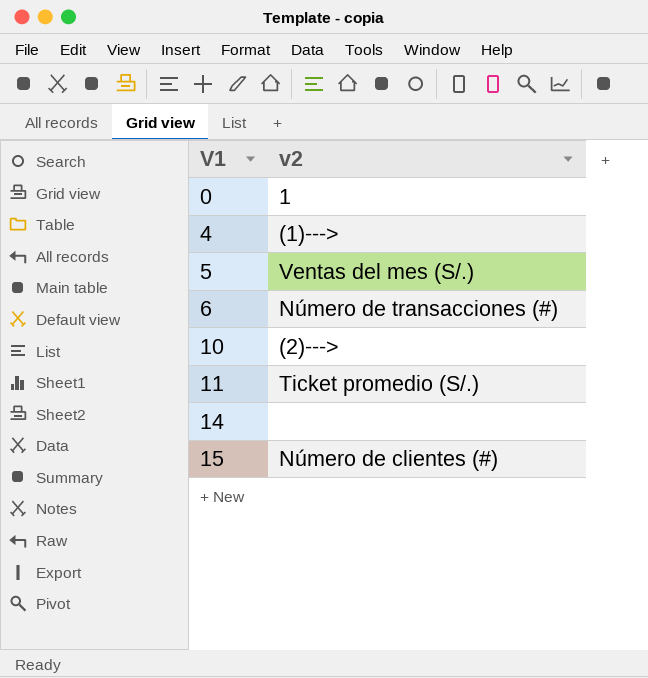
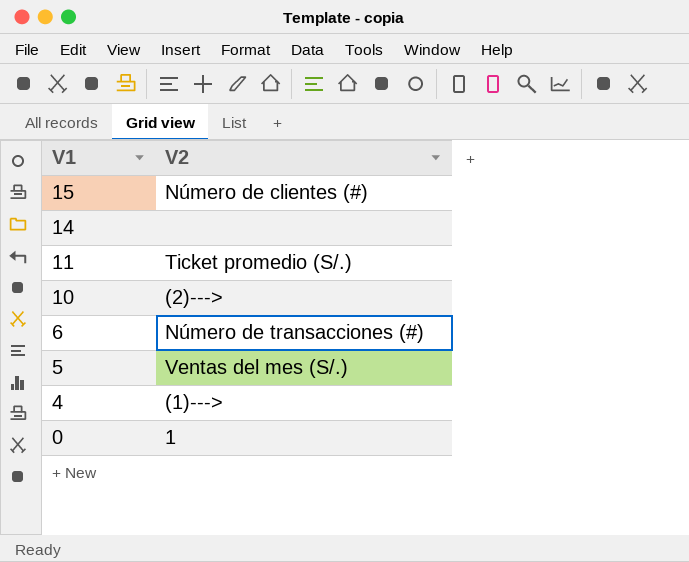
row order: V1 ascending -> V1 descending
column name: v2 -> V2

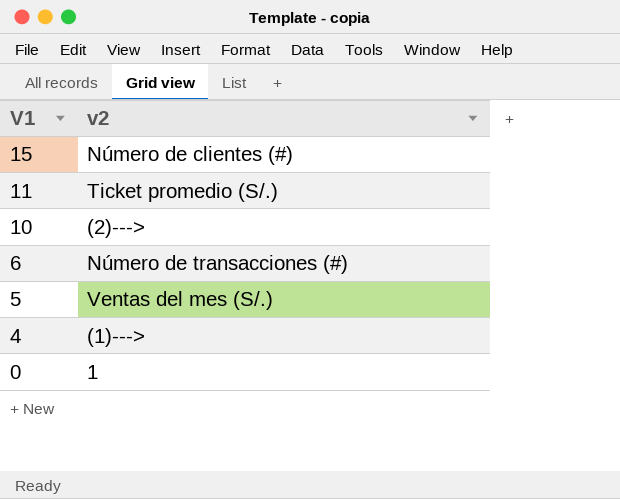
column name: V2 -> v2
row 14: none -> none

